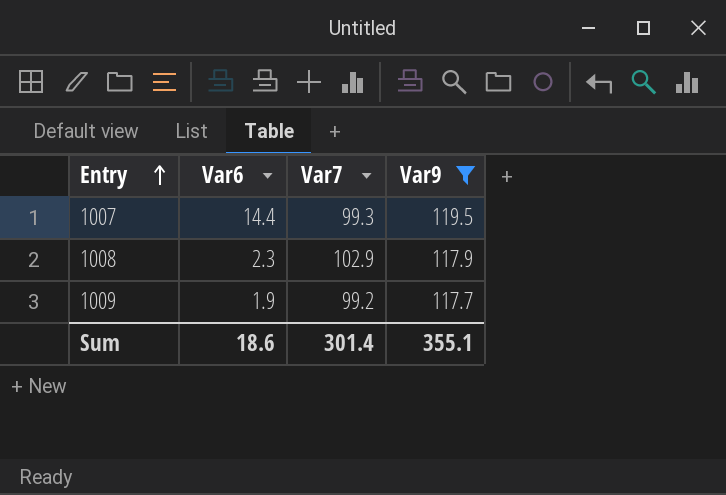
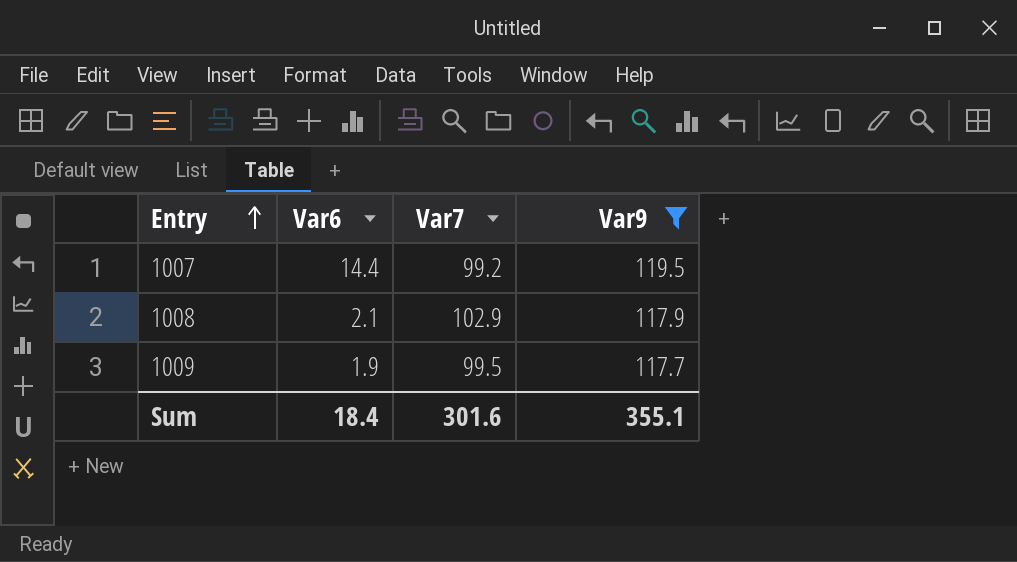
1007 | Var7: 99.3 -> 99.2
1008 | Var6: 2.3 -> 2.1
1009 | Var7: 99.2 -> 99.5
Sum | Var6: 18.6 -> 18.4
Sum | Var7: 301.4 -> 301.6

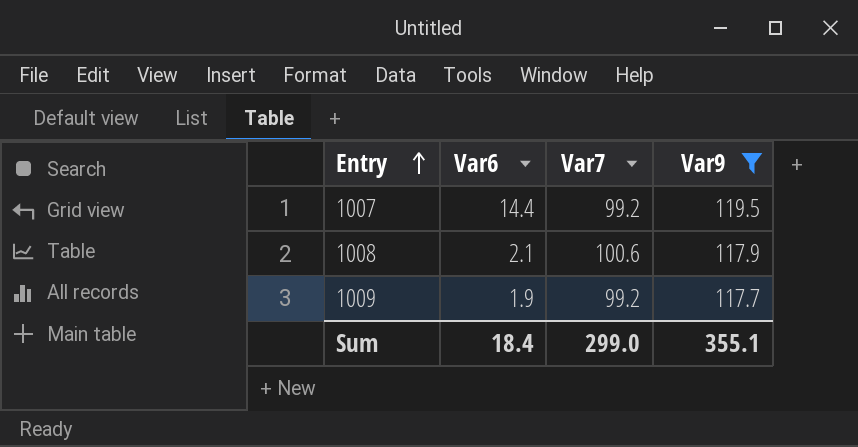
1008 | Var7: 102.9 -> 100.6
1009 | Var7: 99.5 -> 99.2
Sum | Var7: 301.6 -> 299.0

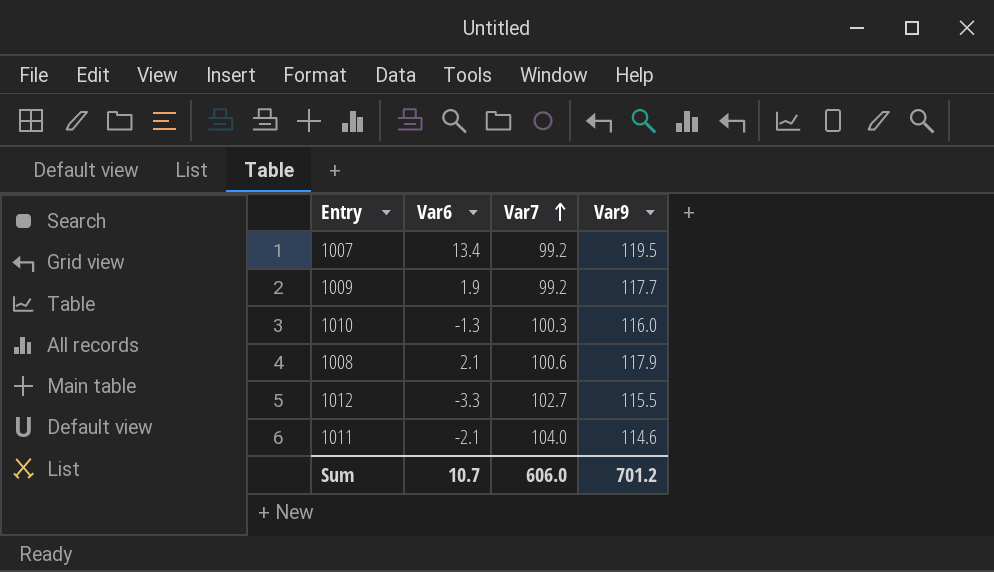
filter: Var9 >= 117.7 -> none
row order: Entry ascending -> Var7 ascending
1007 | Var6: 14.4 -> 13.4
Sum | Var6: 18.4 -> 10.7
Sum | Var7: 299.0 -> 606.0
Sum | Var9: 355.1 -> 701.2

